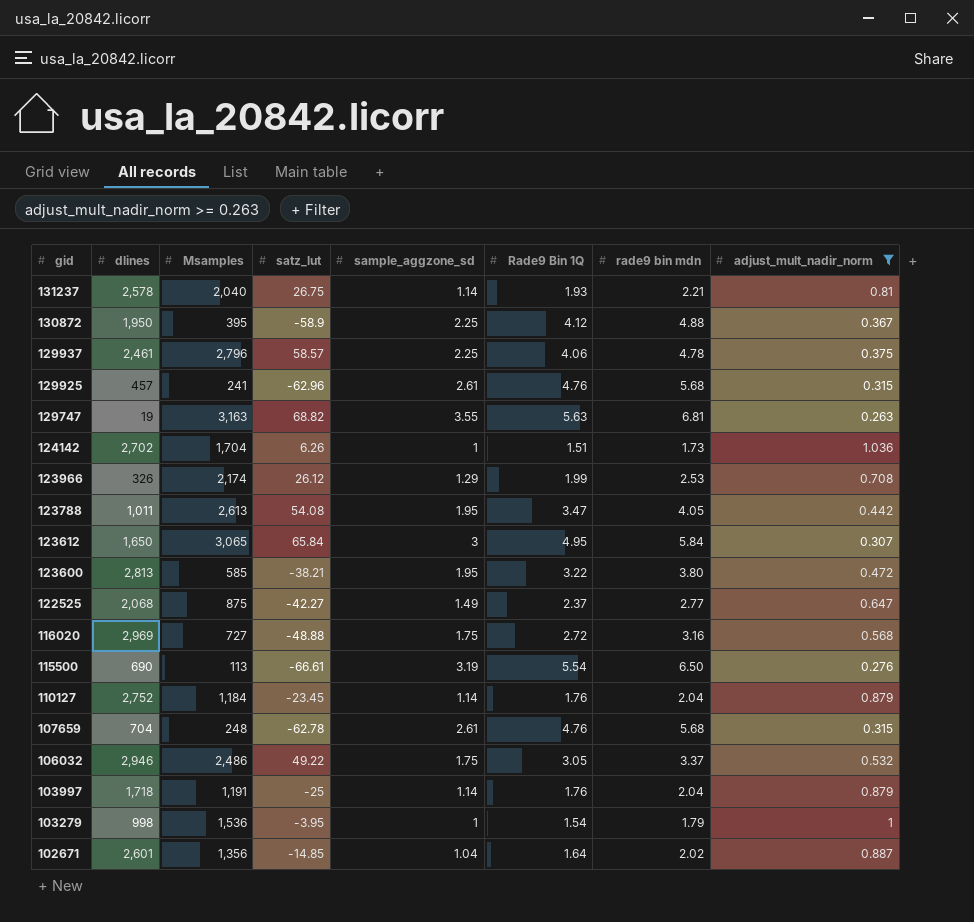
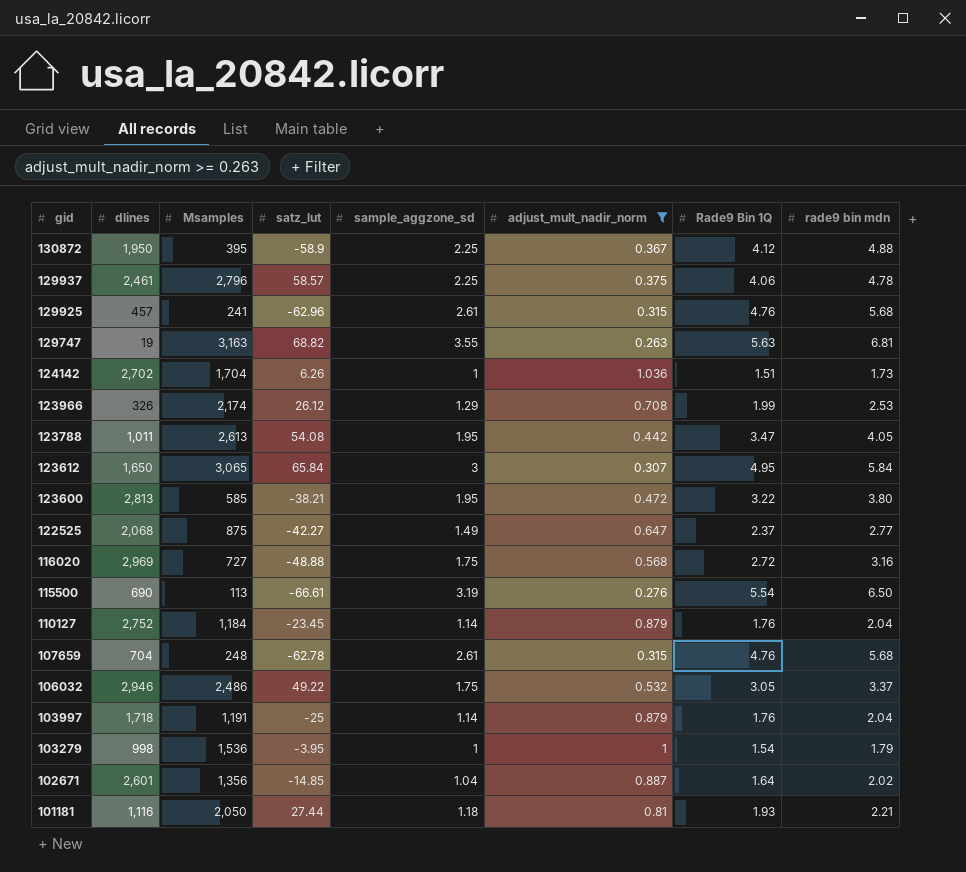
column adjust_mult_nadir_norm | position: 8 -> 6
row 131237: 2,578 | 2,040 | 26.75 | 1.14 | 1.93 | 2.21 | 0.81 -> none
row 101181: none -> 1,116 | 2,050 | 27.44 | 1.18 | 0.81 | 1.93 | 2.21

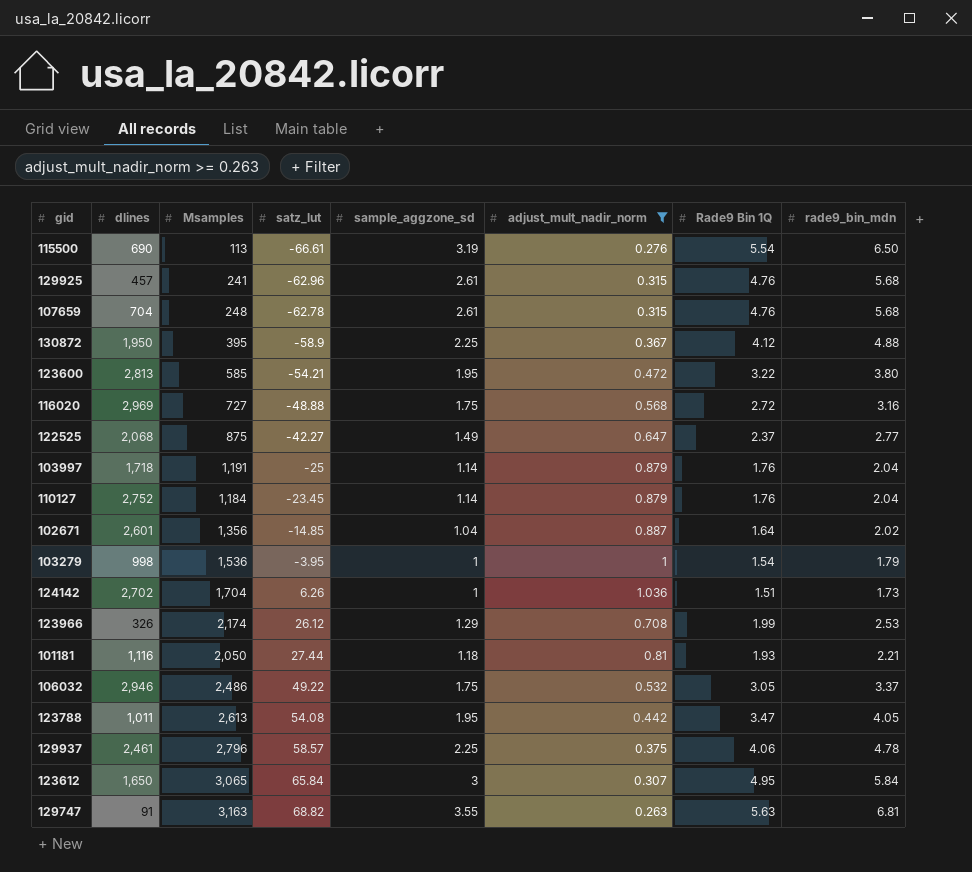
row order: gid descending -> satz_lut ascending
column name: rade9 bin mdn -> rade9_bin_mdn
123600 | satz_lut: -38.21 -> -54.21
129747 | dlines: 19 -> 91

